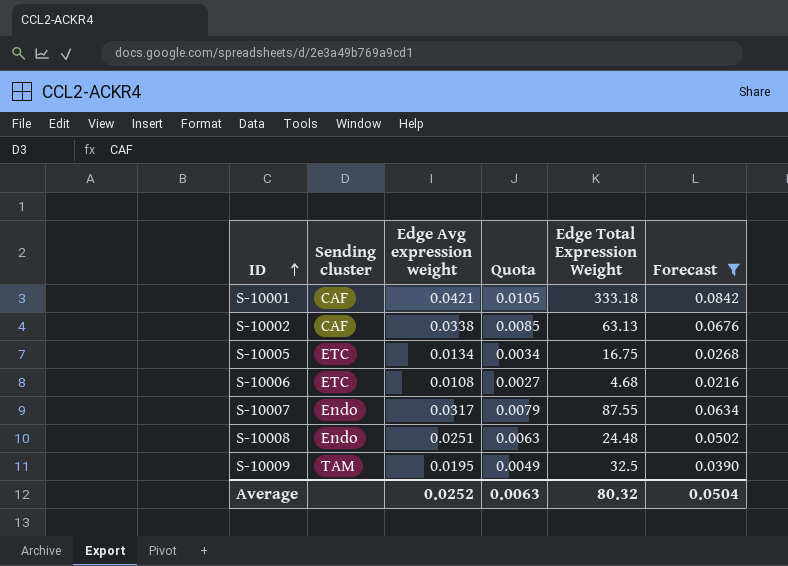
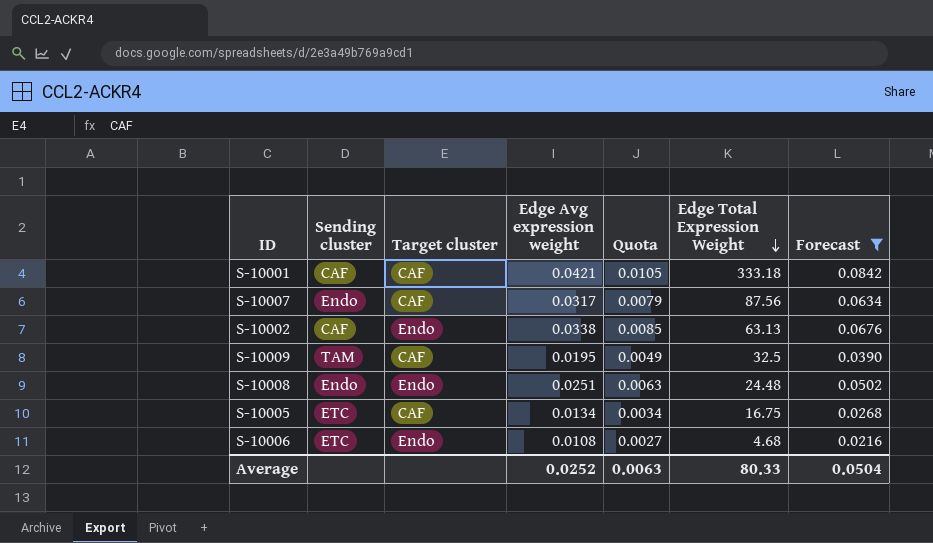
row order: ID ascending -> Edge Total Expression Weight descending
column Target cluster | position: none -> 3
S-10007 | Edge Total Expression Weight: 87.55 -> 87.56
Average | Edge Total Expression Weight: 80.32 -> 80.33

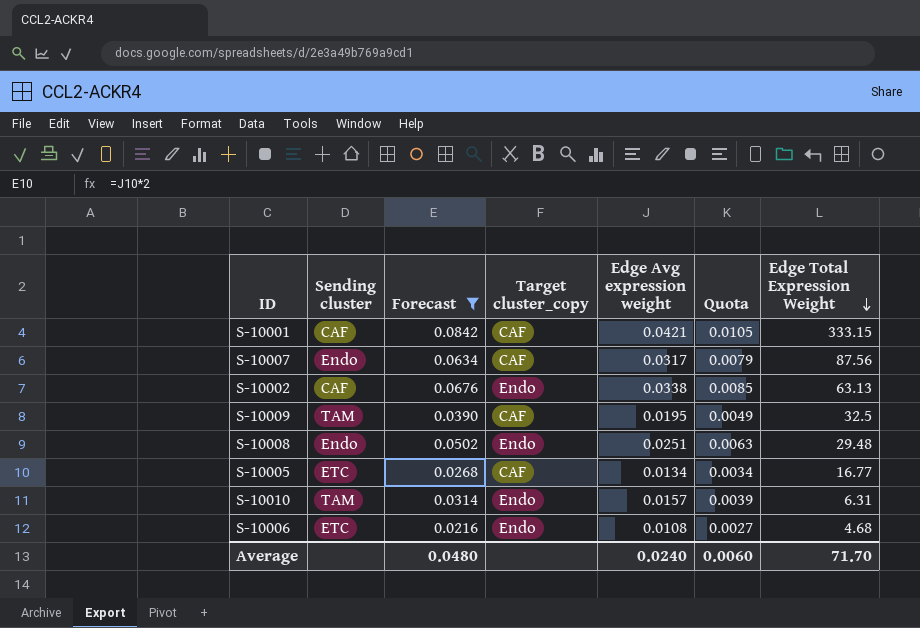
column Forecast | position: 7 -> 3
column name: Target cluster -> Target cluster_copy
S-10001 | Edge Total Expression Weight: 333.18 -> 333.15
S-10008 | Edge Total Expression Weight: 24.48 -> 29.48
S-10005 | Edge Total Expression Weight: 16.75 -> 16.77
row S-10010: none -> TAM | 0.0314 | Endo | 0.0157 | 0.0039 | 6.31
Average | Forecast: 0.0504 -> 0.0480
Average | Edge Avg expression weight: 0.0252 -> 0.0240
Average | Quota: 0.0063 -> 0.0060
Average | Edge Total Expression Weight: 80.33 -> 71.70

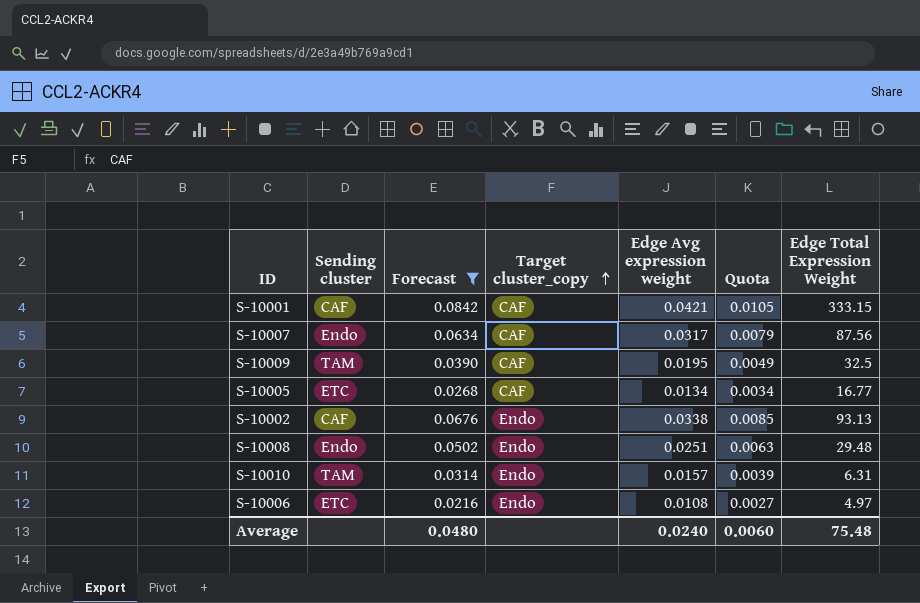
row order: Edge Total Expression Weight descending -> Target cluster_copy ascending
S-10002 | Edge Total Expression Weight: 63.13 -> 93.13
S-10006 | Edge Total Expression Weight: 4.68 -> 4.97
Average | Edge Total Expression Weight: 71.70 -> 75.48

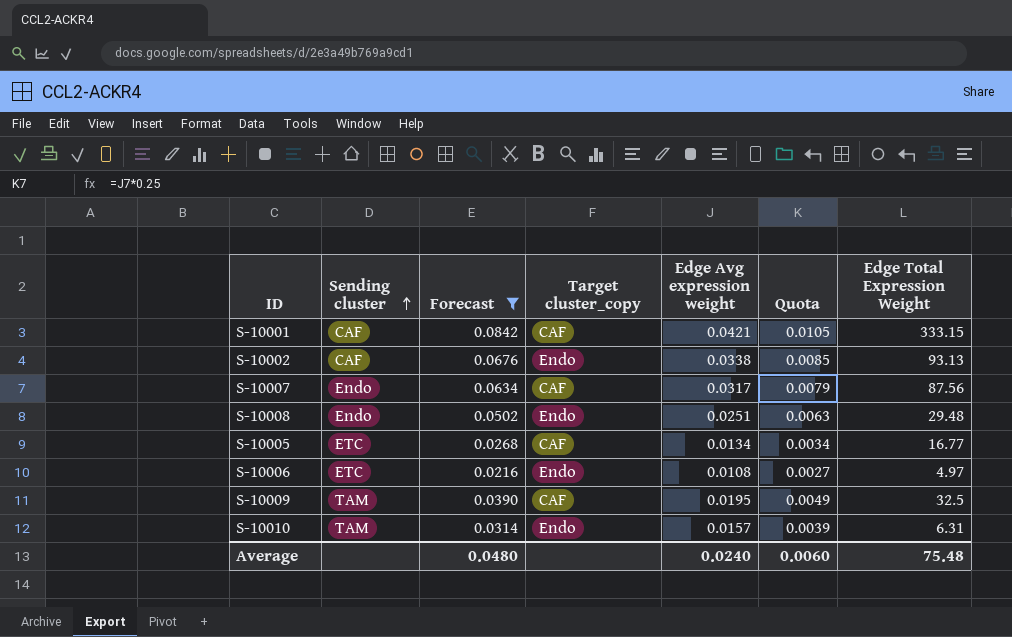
row order: Target cluster_copy ascending -> Sending cluster ascending

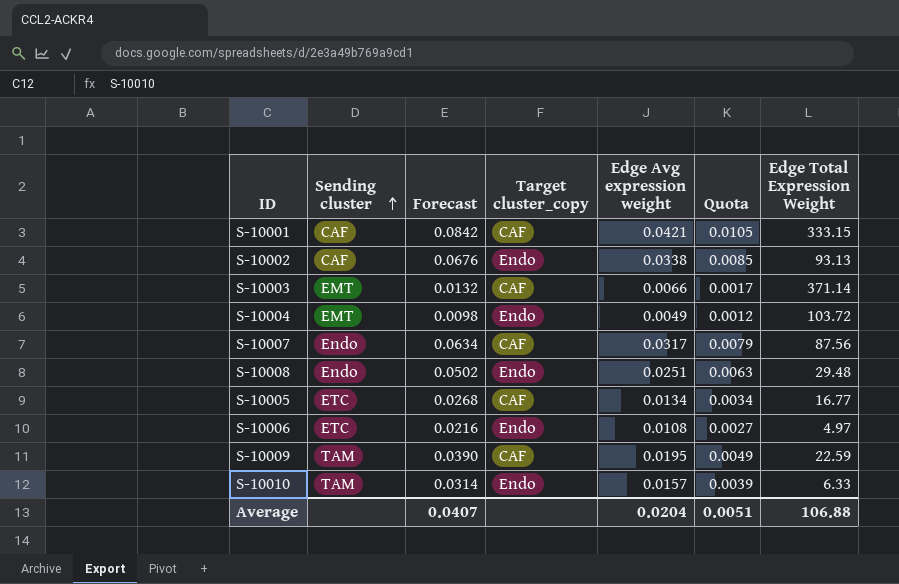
filter: Forecast >= 0.0216 -> none
S-10009 | Edge Total Expression Weight: 32.5 -> 22.59
S-10010 | Edge Total Expression Weight: 6.31 -> 6.33
Average | Forecast: 0.0480 -> 0.0407
Average | Edge Avg expression weight: 0.0240 -> 0.0204
Average | Quota: 0.0060 -> 0.0051
Average | Edge Total Expression Weight: 75.48 -> 106.88

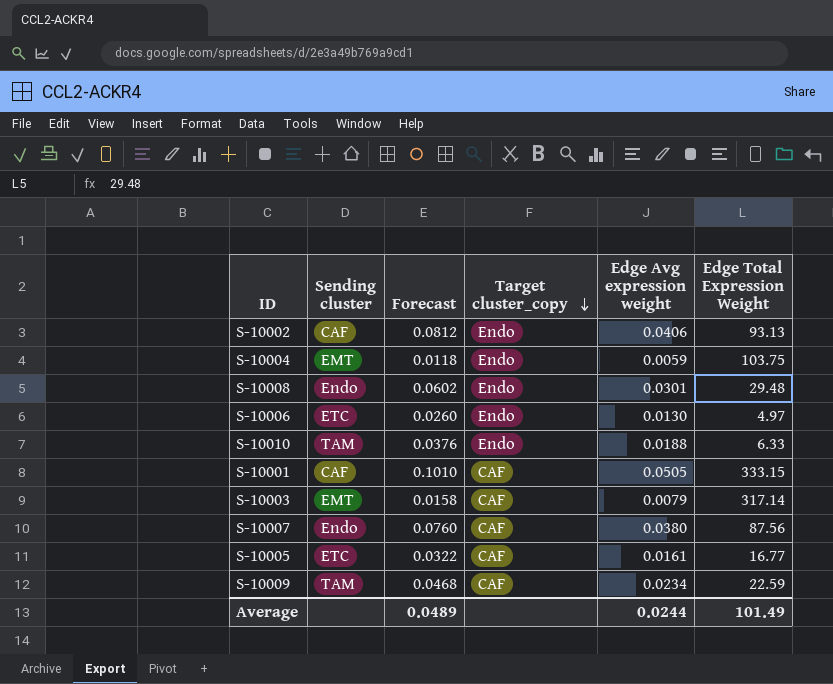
row order: Sending cluster ascending -> Target cluster_copy descending
column Quota | formula: [Edge Avg expression weight] * 0.25 -> none
S-10002 | Forecast: 0.0676 -> 0.0812
S-10002 | Edge Avg expression weight: 0.0338 -> 0.0406
S-10004 | Forecast: 0.0098 -> 0.0118
S-10004 | Edge Avg expression weight: 0.0049 -> 0.0059
S-10004 | Edge Total Expression Weight: 103.72 -> 103.75
S-10008 | Forecast: 0.0502 -> 0.0602
S-10008 | Edge Avg expression weight: 0.0251 -> 0.0301
S-10006 | Forecast: 0.0216 -> 0.0260
S-10006 | Edge Avg expression weight: 0.0108 -> 0.0130
S-10010 | Forecast: 0.0314 -> 0.0376
S-10010 | Edge Avg expression weight: 0.0157 -> 0.0188
S-10001 | Forecast: 0.0842 -> 0.1010
S-10001 | Edge Avg expression weight: 0.0421 -> 0.0505
S-10003 | Forecast: 0.0132 -> 0.0158
S-10003 | Edge Avg expression weight: 0.0066 -> 0.0079
S-10003 | Edge Total Expression Weight: 371.14 -> 317.14
S-10007 | Forecast: 0.0634 -> 0.0760
S-10007 | Edge Avg expression weight: 0.0317 -> 0.0380
S-10005 | Forecast: 0.0268 -> 0.0322
S-10005 | Edge Avg expression weight: 0.0134 -> 0.0161
S-10009 | Forecast: 0.0390 -> 0.0468
S-10009 | Edge Avg expression weight: 0.0195 -> 0.0234
Average | Forecast: 0.0407 -> 0.0489
Average | Edge Avg expression weight: 0.0204 -> 0.0244
Average | Edge Total Expression Weight: 106.88 -> 101.49

